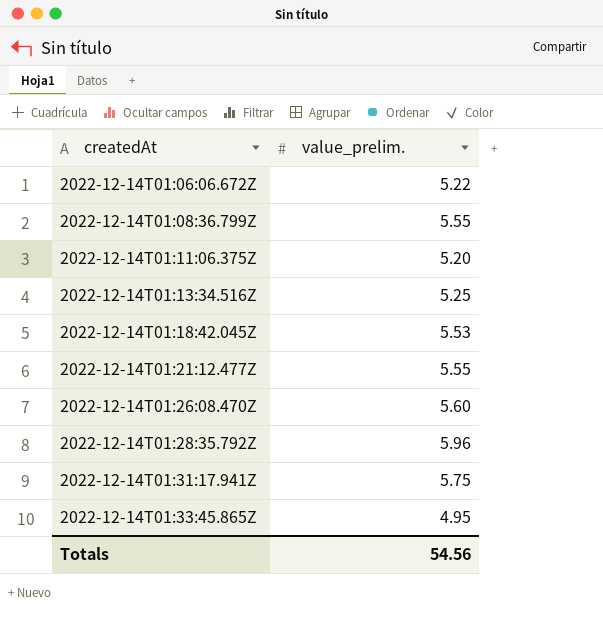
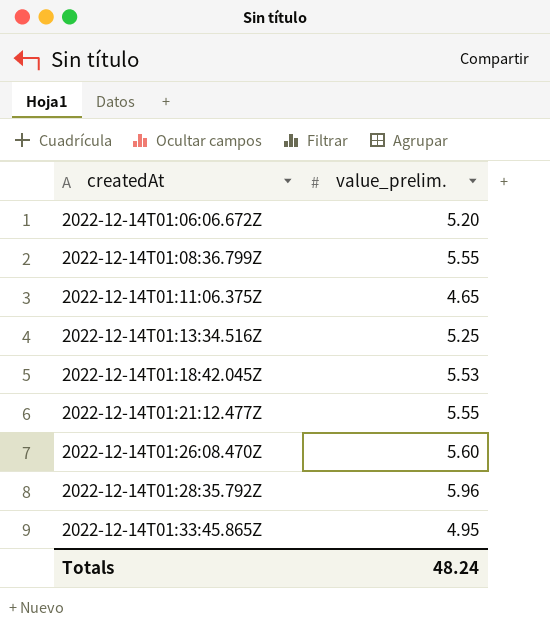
row 2022-12-14T01:31:17.941Z: 5.75 -> none
2022-12-14T01:06:06.672Z | value_prelim.: 5.22 -> 5.20
2022-12-14T01:11:06.375Z | value_prelim.: 5.20 -> 4.65
Totals | value_prelim.: 54.56 -> 48.24

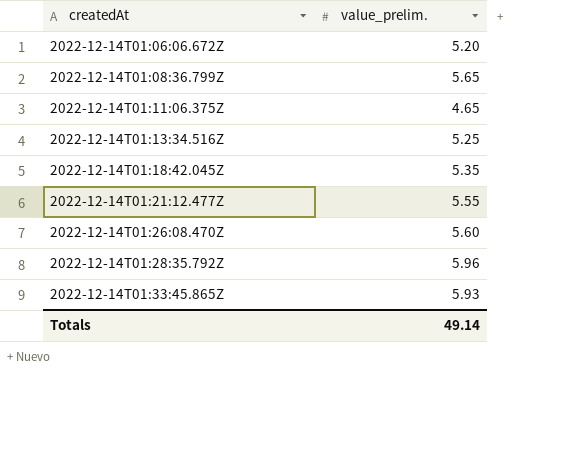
2022-12-14T01:08:36.799Z | value_prelim.: 5.55 -> 5.65
2022-12-14T01:18:42.045Z | value_prelim.: 5.53 -> 5.35
2022-12-14T01:33:45.865Z | value_prelim.: 4.95 -> 5.93
Totals | value_prelim.: 48.24 -> 49.14

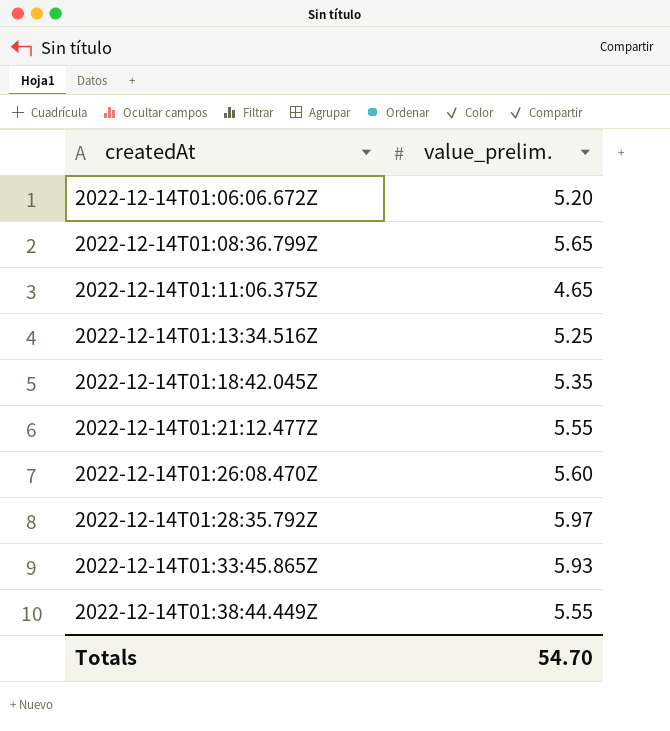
2022-12-14T01:28:35.792Z | value_prelim.: 5.96 -> 5.97
row 2022-12-14T01:38:44.449Z: none -> 5.55
Totals | value_prelim.: 49.14 -> 54.70

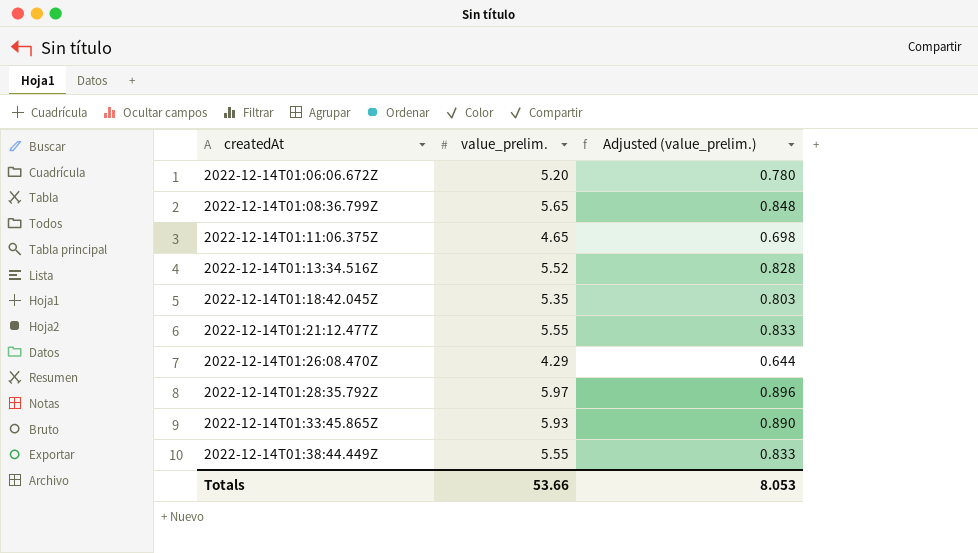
column Adjusted (value_prelim.) | formula: none -> [value_prelim.] * 0.15
2022-12-14T01:13:34.516Z | value_prelim.: 5.25 -> 5.52
2022-12-14T01:26:08.470Z | value_prelim.: 5.60 -> 4.29
Totals | value_prelim.: 54.70 -> 53.66

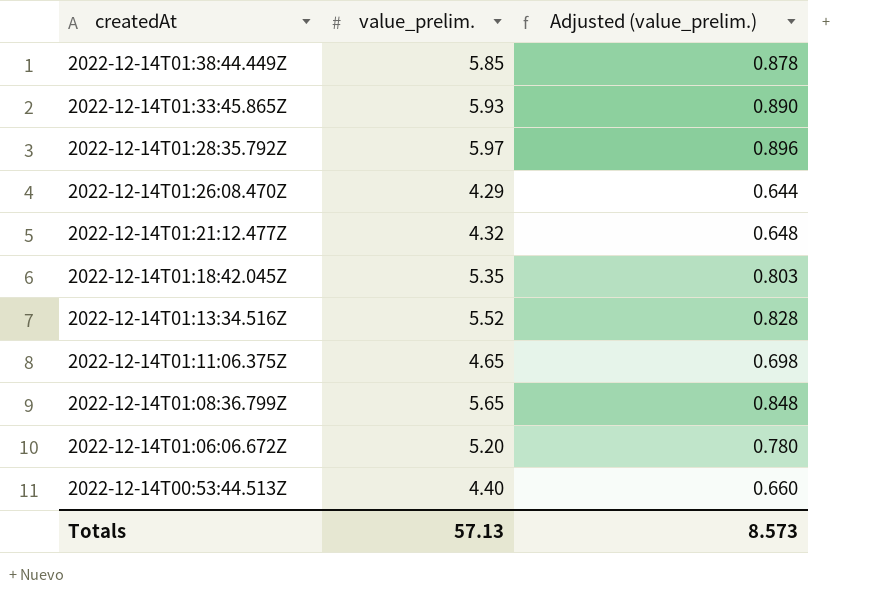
row order: createdAt ascending -> createdAt descending
2022-12-14T01:38:44.449Z | value_prelim.: 5.55 -> 5.85
2022-12-14T01:38:44.449Z | Adjusted (value_prelim.): 0.833 -> 0.878
2022-12-14T01:21:12.477Z | value_prelim.: 5.55 -> 4.32
2022-12-14T01:21:12.477Z | Adjusted (value_prelim.): 0.833 -> 0.648
row 2022-12-14T00:53:44.513Z: none -> 4.40 | 0.660
Totals | value_prelim.: 53.66 -> 57.13
Totals | Adjusted (value_prelim.): 8.053 -> 8.573

